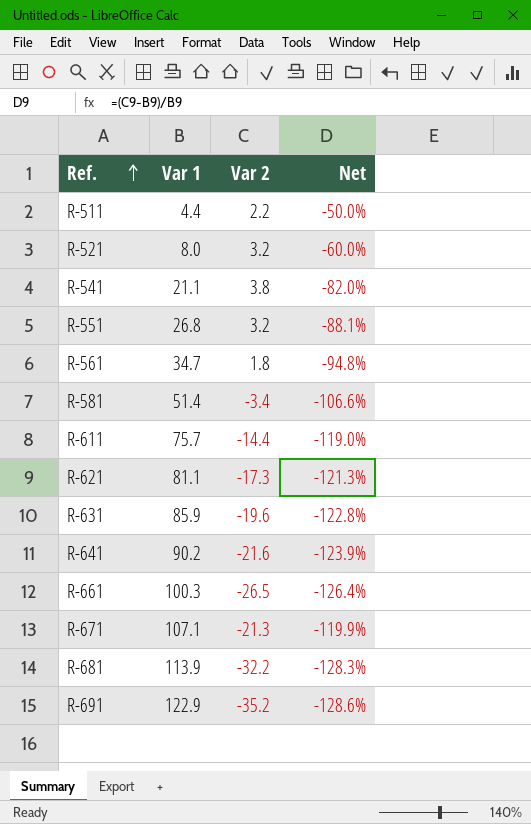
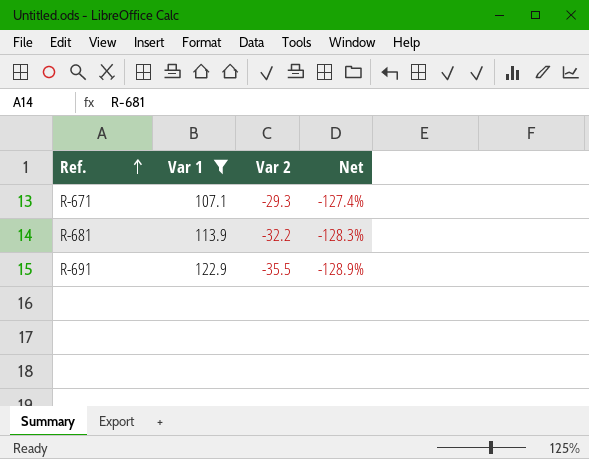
filter: none -> Var 1 >= 107.1
R-671 | Var 2: -21.3 -> -29.3
R-671 | Net: -119.9% -> -127.4%
R-691 | Var 2: -35.2 -> -35.5
R-691 | Net: -128.6% -> -128.9%

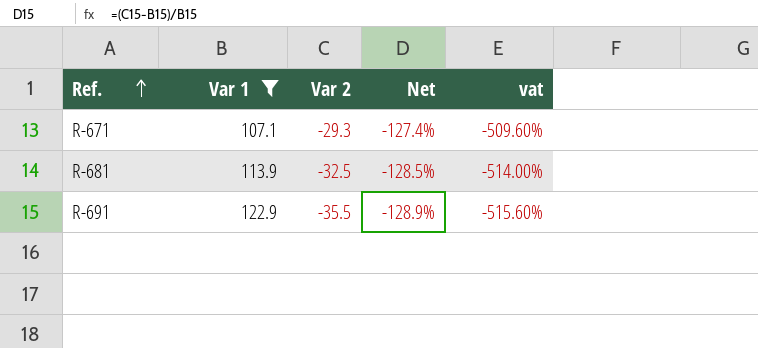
column vat | formula: none -> [Net] * 4
R-681 | Var 2: -32.2 -> -32.5
R-681 | Net: -128.3% -> -128.5%

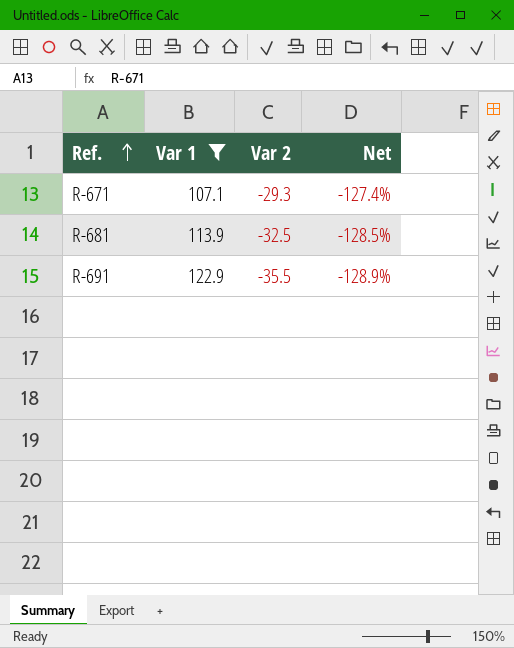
column vat | formula: [Net] * 4 -> none

